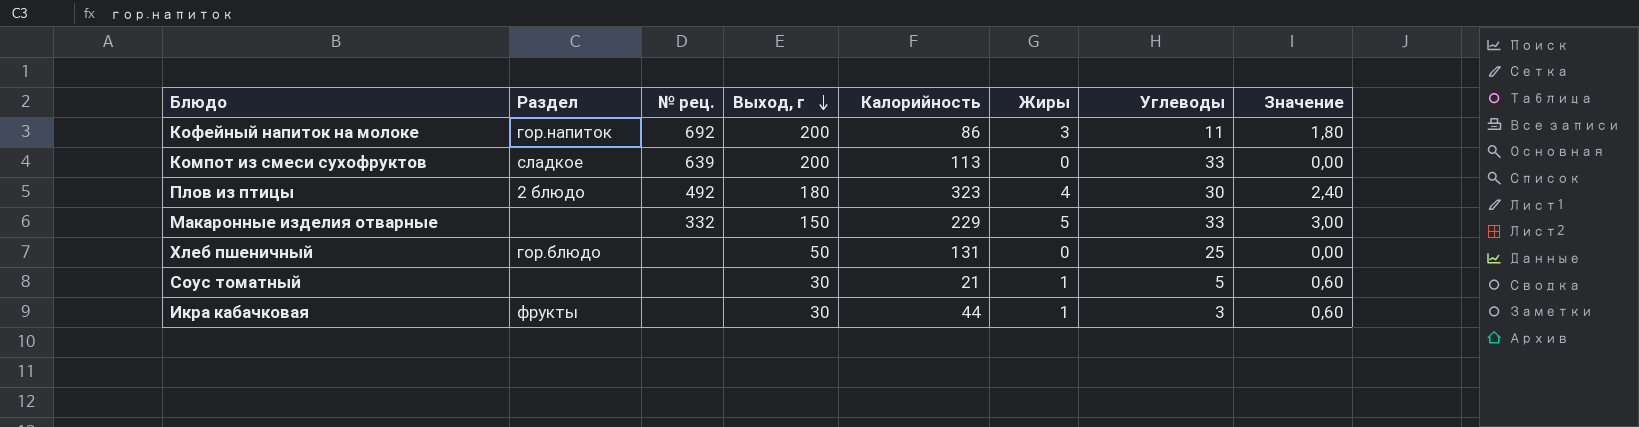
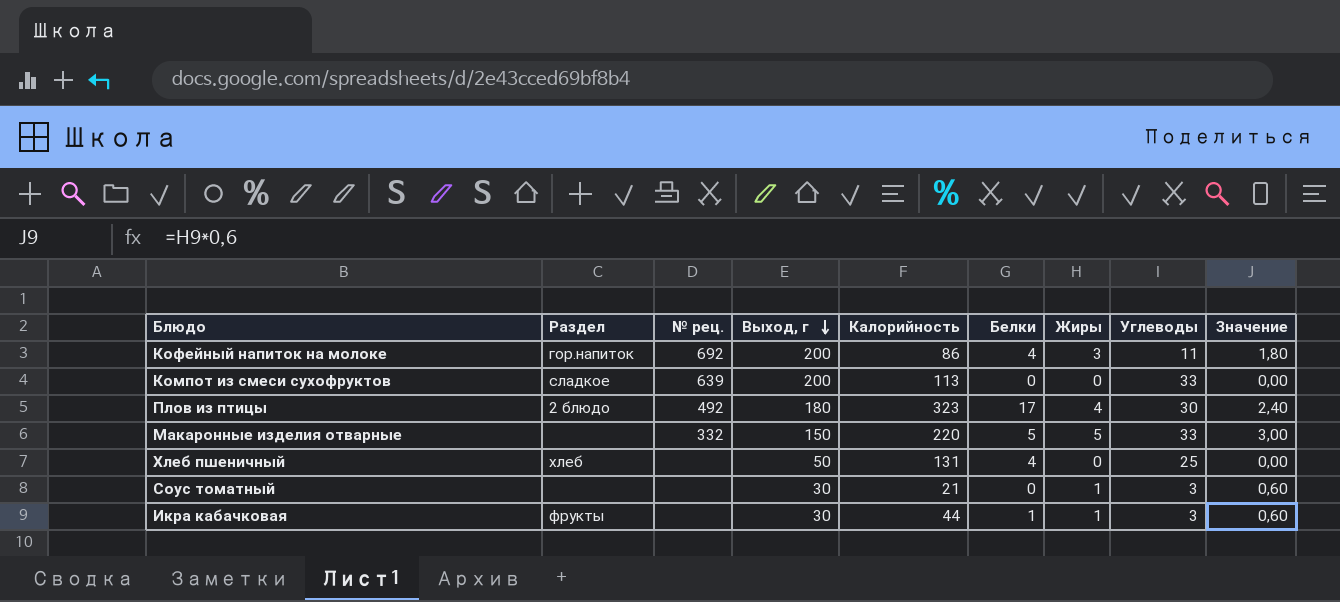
column Белки | position: none -> 6
Макаронные изделия отварные | Калорийность: 229 -> 220
Хлеб пшеничный | Раздел: гор.блюдо -> хлеб
Соус томатный | Углеводы: 5 -> 3

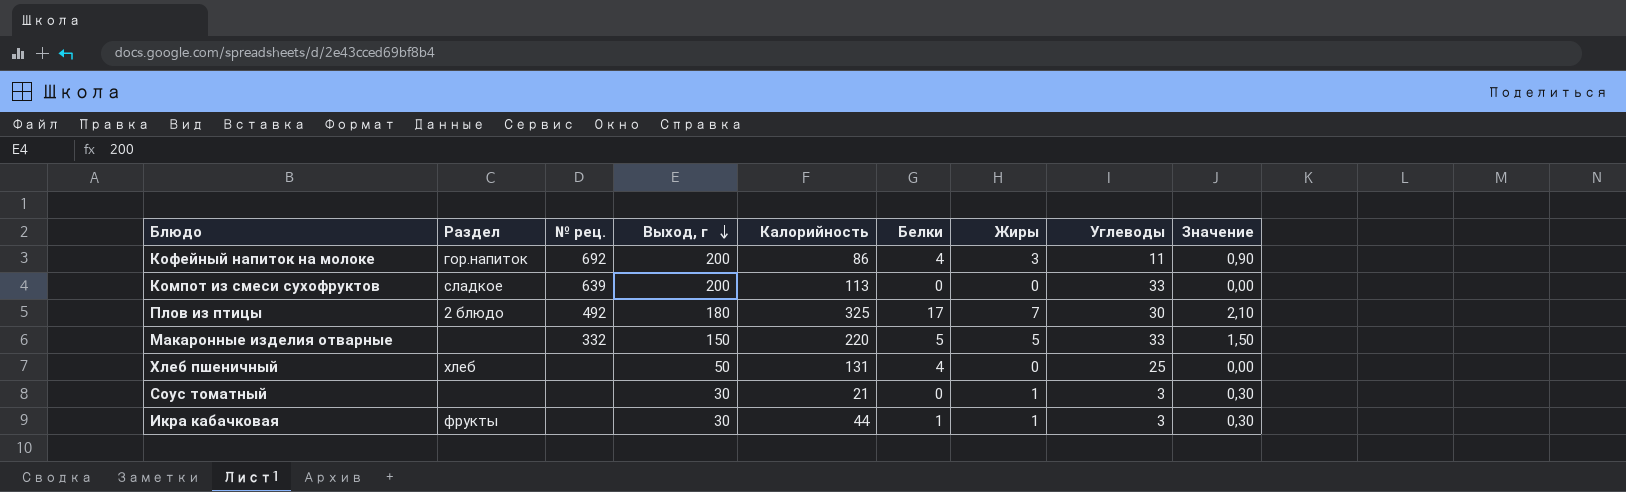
column Значение | formula: [Жиры] * 0,6 -> [Жиры] * 0,3
Плов из птицы | Калорийность: 323 -> 325
Плов из птицы | Жиры: 4 -> 7

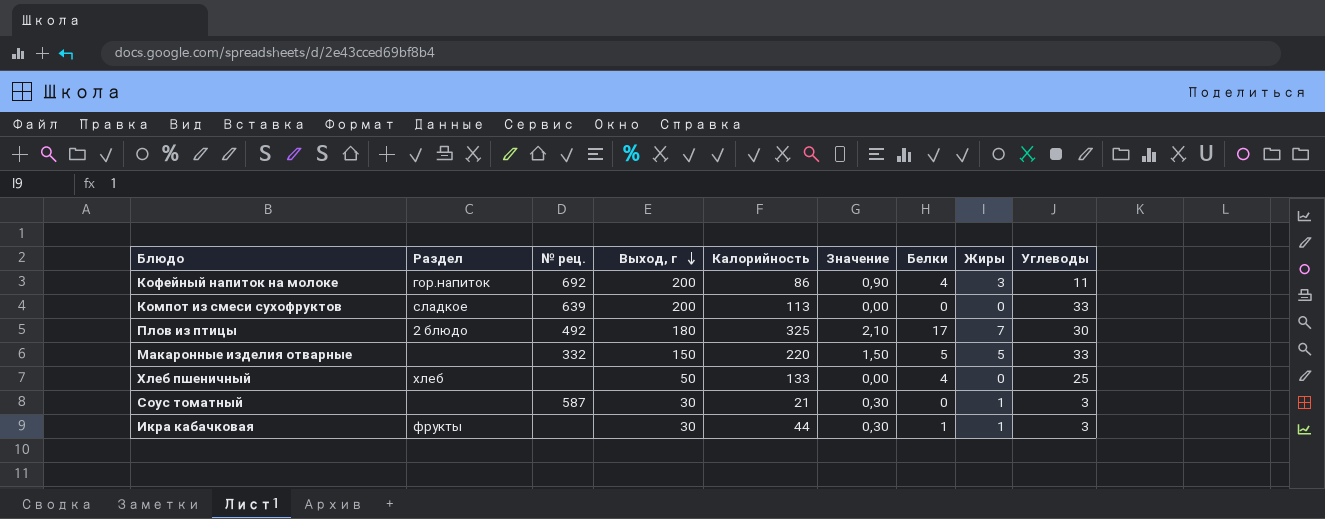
column Значение | position: 9 -> 6
Хлеб пшеничный | Калорийность: 131 -> 133
Соус томатный | № рец.: none -> 587

